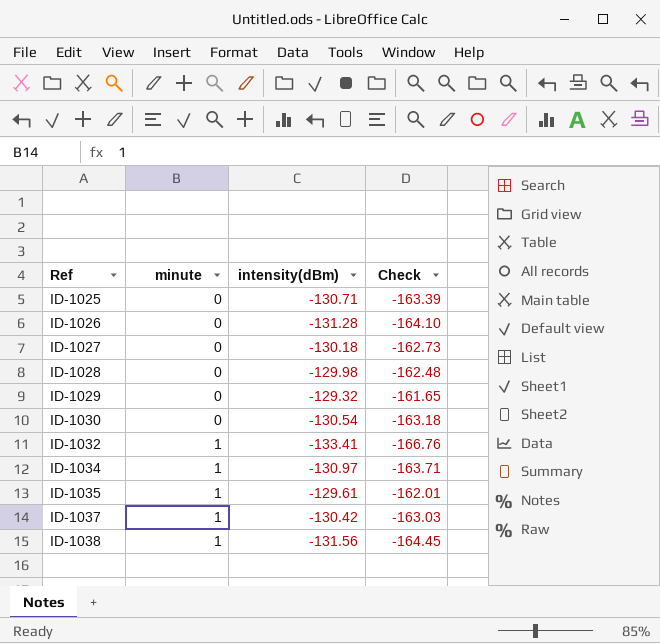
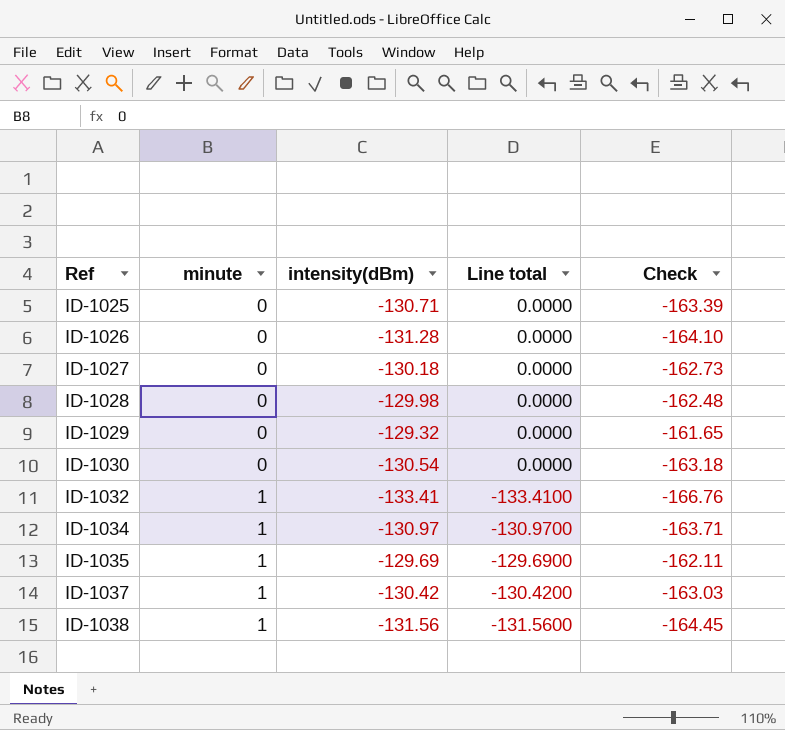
column Line total | formula: none -> [minute] * [intensity(dBm)]
ID-1035 | intensity(dBm): -129.61 -> -129.69
ID-1035 | Check: -162.01 -> -162.11

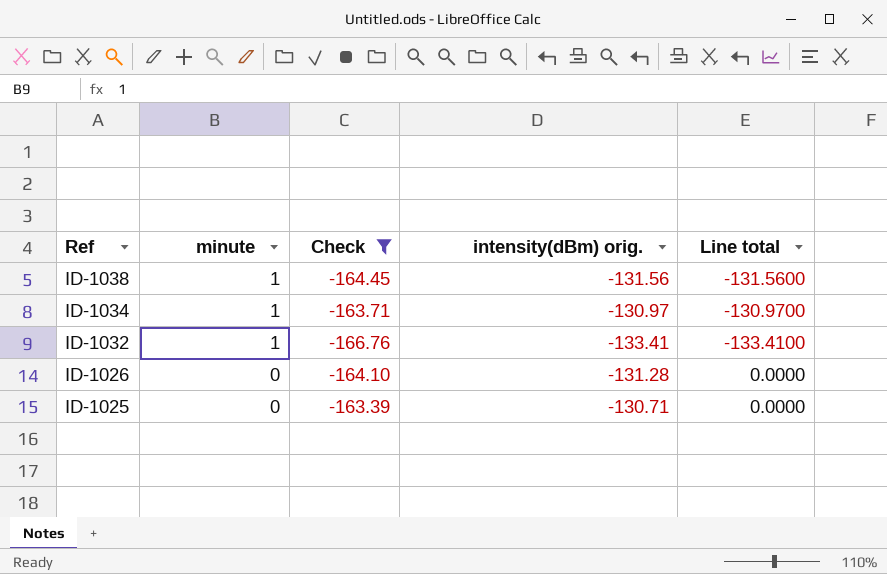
filter: none -> Check <= -163.39
row order: Ref ascending -> Ref descending
column Check | position: 5 -> 3
column name: intensity(dBm) -> intensity(dBm) orig.

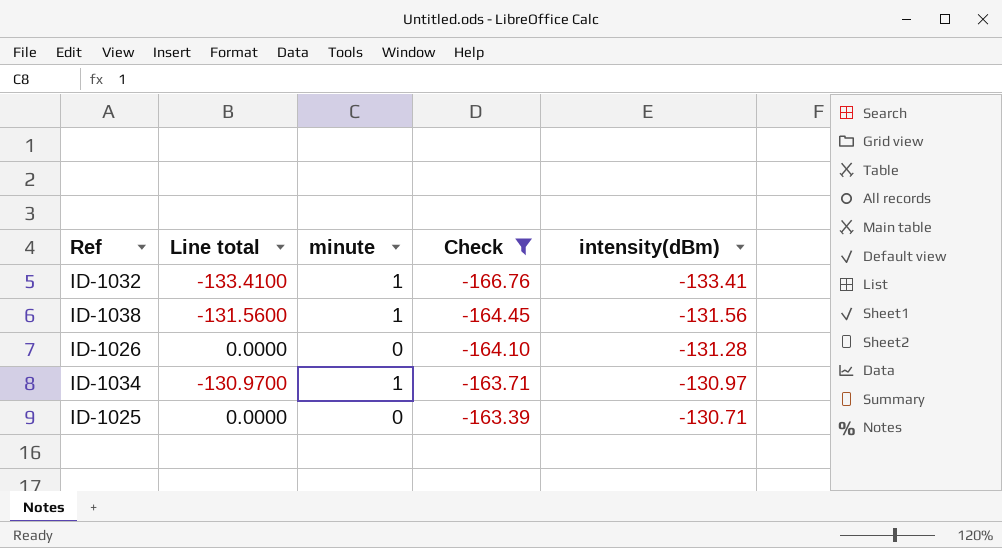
row order: Ref descending -> Check ascending
column Line total | position: 5 -> 2
column name: intensity(dBm) orig. -> intensity(dBm)

